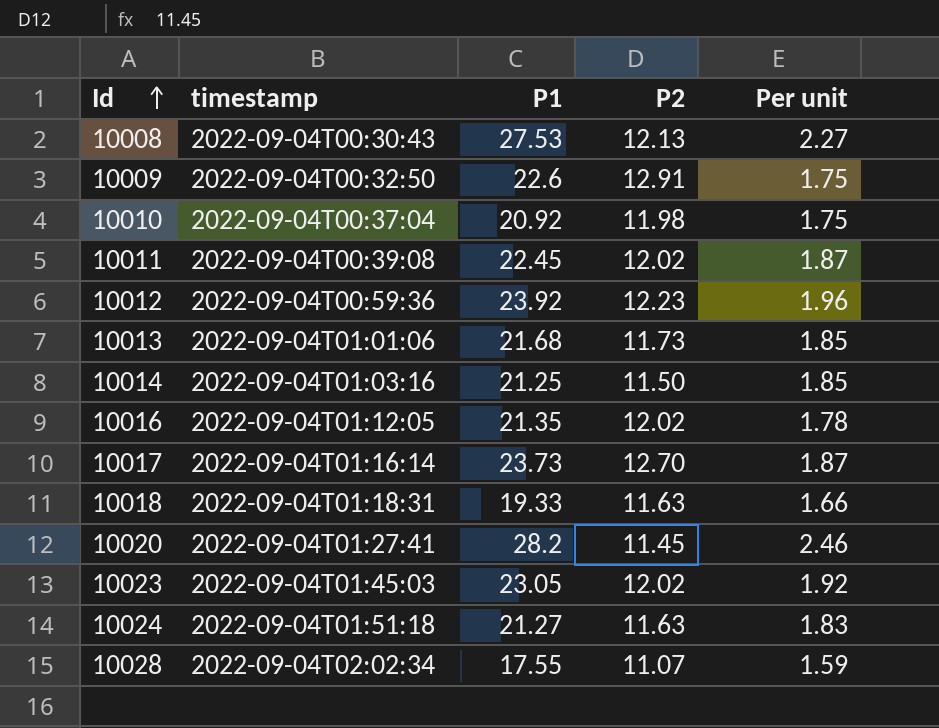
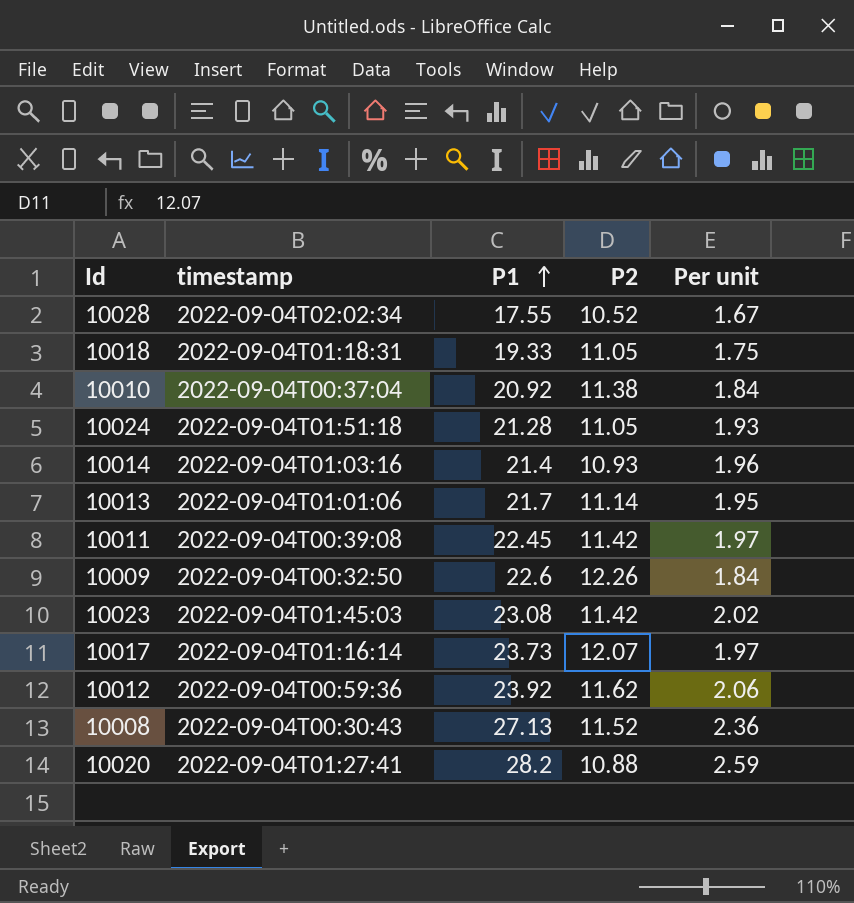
row order: Id ascending -> P1 ascending
row 10016: 2022-09-04T01:12:05 | 21.35 | 12.02 | 1.78 -> none
10028 | P2: 11.07 -> 10.52
10028 | Per unit: 1.59 -> 1.67
10018 | P2: 11.63 -> 11.05
10018 | Per unit: 1.66 -> 1.75
10010 | P2: 11.98 -> 11.38
10010 | Per unit: 1.75 -> 1.84
10024 | P1: 21.27 -> 21.28
10024 | P2: 11.63 -> 11.05
10024 | Per unit: 1.83 -> 1.93
10014 | P1: 21.25 -> 21.4
10014 | P2: 11.50 -> 10.93
10014 | Per unit: 1.85 -> 1.96
10013 | P1: 21.68 -> 21.7
10013 | P2: 11.73 -> 11.14
10013 | Per unit: 1.85 -> 1.95
10011 | P2: 12.02 -> 11.42
10011 | Per unit: 1.87 -> 1.97
10009 | P2: 12.91 -> 12.26
10009 | Per unit: 1.75 -> 1.84
10023 | P1: 23.05 -> 23.08
10023 | P2: 12.02 -> 11.42
10023 | Per unit: 1.92 -> 2.02
10017 | P2: 12.70 -> 12.07
10017 | Per unit: 1.87 -> 1.97
10012 | P2: 12.23 -> 11.62
10012 | Per unit: 1.96 -> 2.06
10008 | P1: 27.53 -> 27.13
10008 | P2: 12.13 -> 11.52
10008 | Per unit: 2.27 -> 2.36
10020 | P2: 11.45 -> 10.88
10020 | Per unit: 2.46 -> 2.59

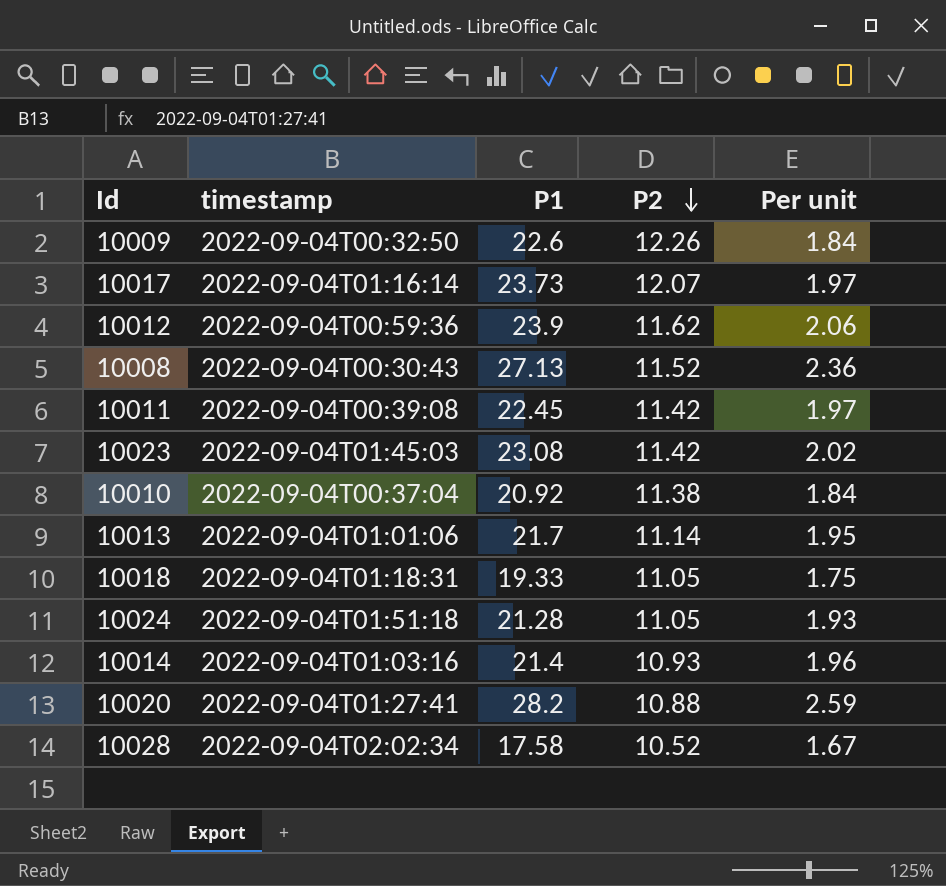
row order: P1 ascending -> P2 descending
10012 | P1: 23.92 -> 23.9
10028 | P1: 17.55 -> 17.58

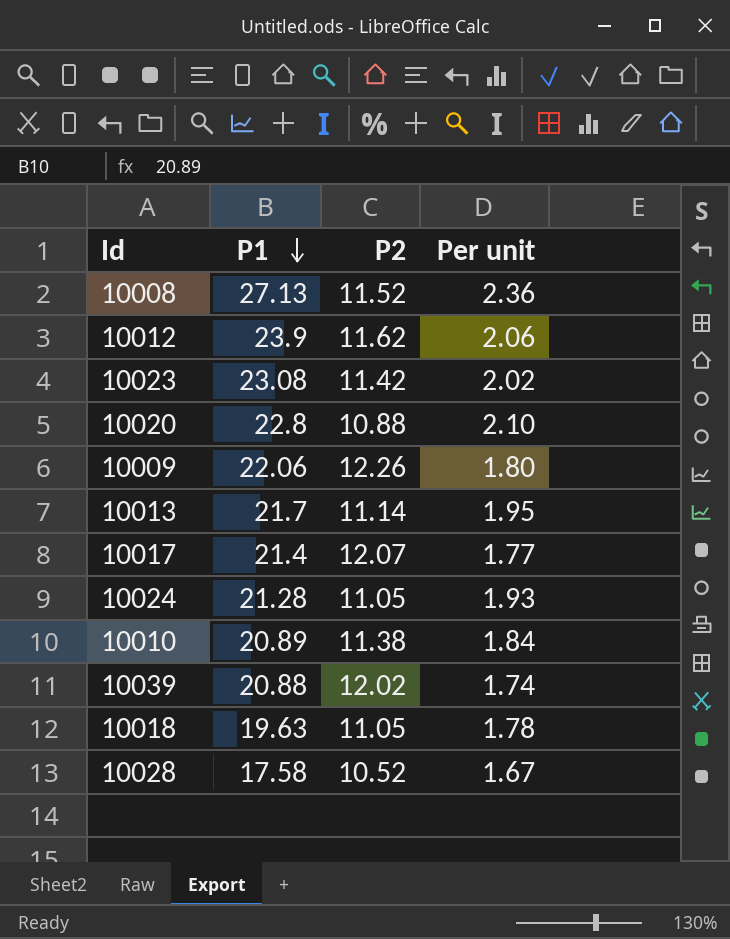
row order: P2 descending -> P1 descending
column timestamp | position: 2 -> none
row 10011: 2022-09-04T00:39:08 | 22.45 | 11.42 | 1.97 -> none
row 10014: 2022-09-04T01:03:16 | 21.4 | 10.93 | 1.96 -> none
10020 | P1: 28.2 -> 22.8
10020 | Per unit: 2.59 -> 2.10
10009 | P1: 22.6 -> 22.06
10009 | Per unit: 1.84 -> 1.80
10017 | P1: 23.73 -> 21.4
10017 | Per unit: 1.97 -> 1.77
10010 | P1: 20.92 -> 20.89
row 10039: none -> 20.88 | 12.02 | 1.74
10018 | P1: 19.33 -> 19.63
10018 | Per unit: 1.75 -> 1.78

